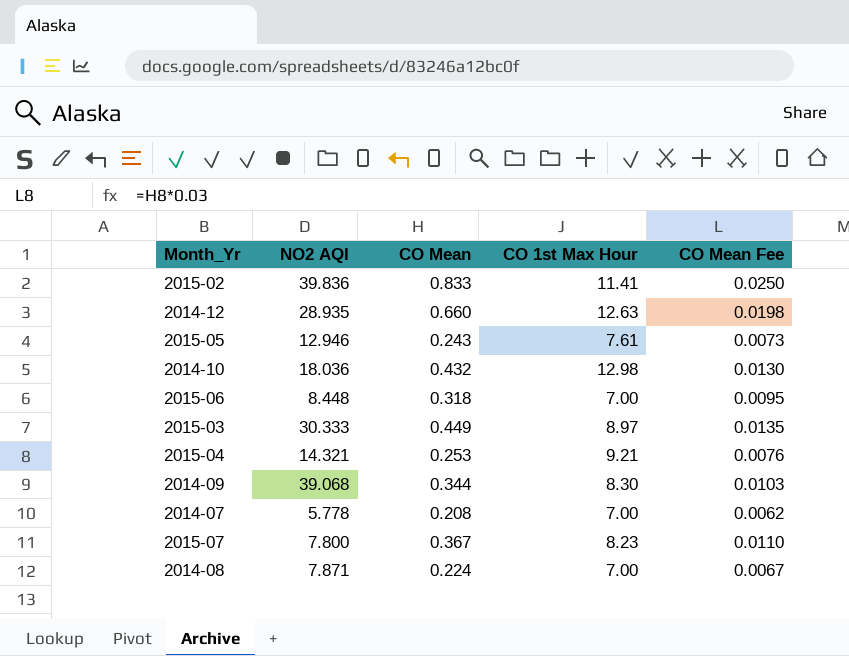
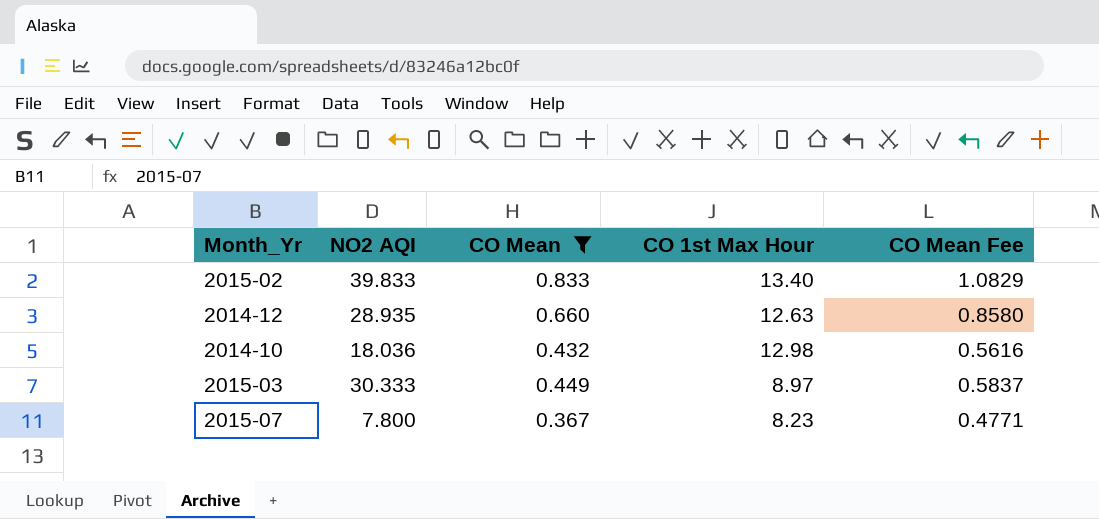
filter: none -> CO Mean >= 0.367
column CO Mean Fee | formula: [CO Mean] * 0.03 -> [CO Mean] * 1.3
2015-02 | NO2 AQI: 39.836 -> 39.833
2015-02 | CO 1st Max Hour: 11.41 -> 13.40

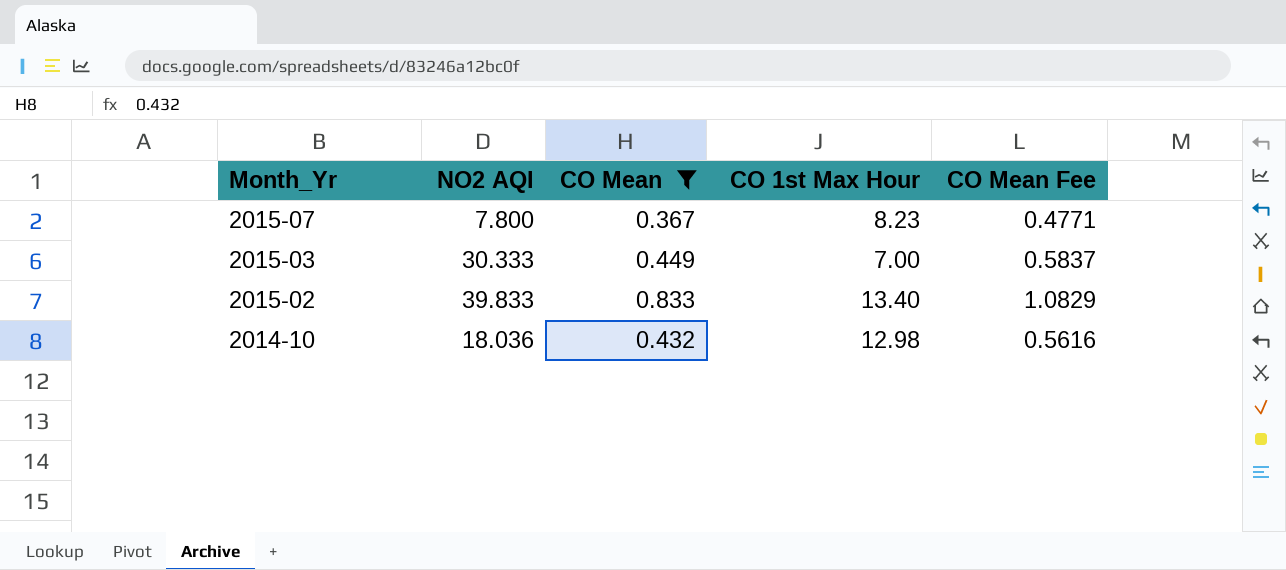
row order: none -> Month_Yr descending
row 2014-12: 28.935 | 0.660 | 12.63 | 0.8580 -> none
2015-03 | CO 1st Max Hour: 8.97 -> 7.00

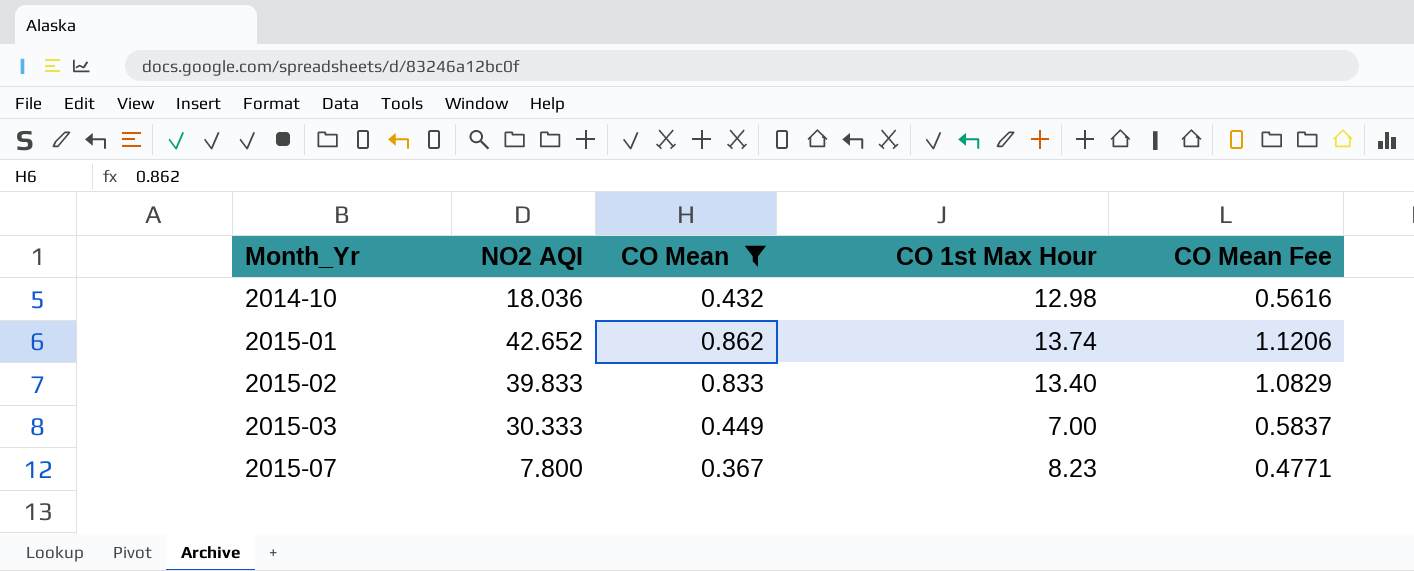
row order: Month_Yr descending -> Month_Yr ascending
row 2015-01: none -> 42.652 | 0.862 | 13.74 | 1.1206

